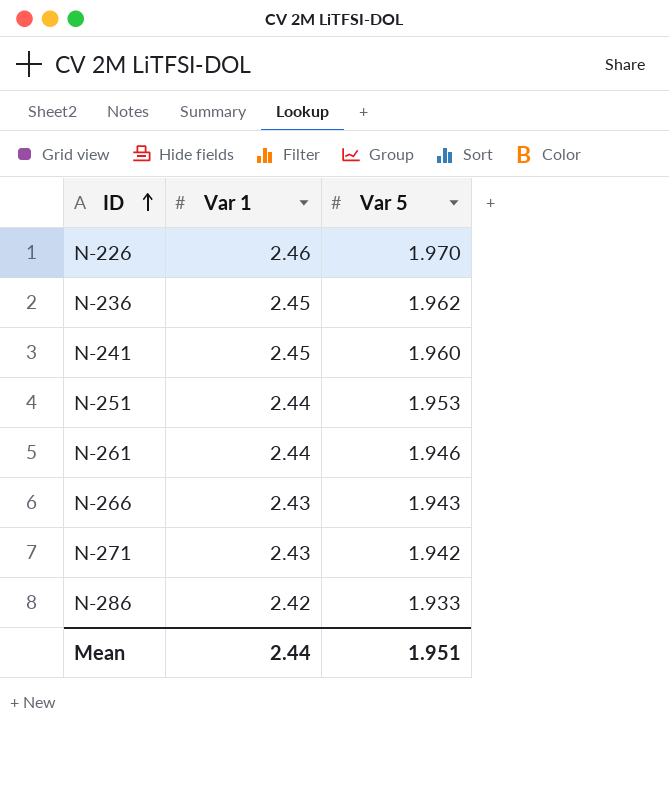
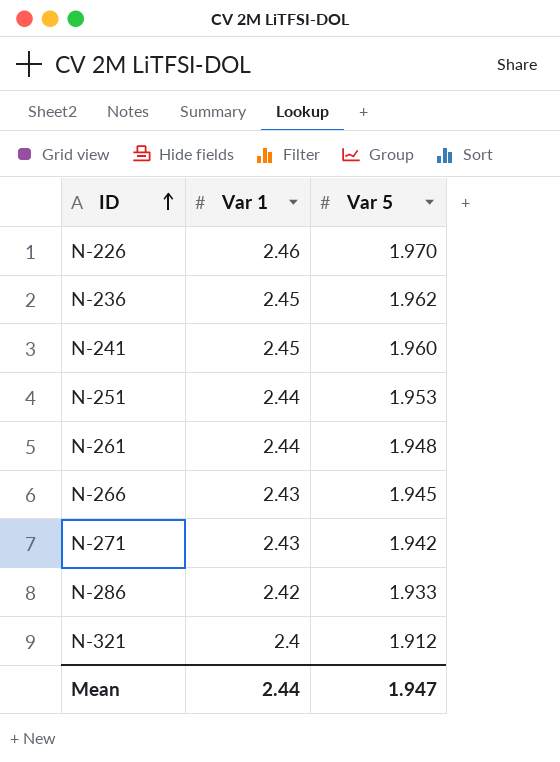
N-261 | Var 5: 1.946 -> 1.948
N-266 | Var 5: 1.943 -> 1.945
row N-321: none -> 2.4 | 1.912
Mean | Var 5: 1.951 -> 1.947

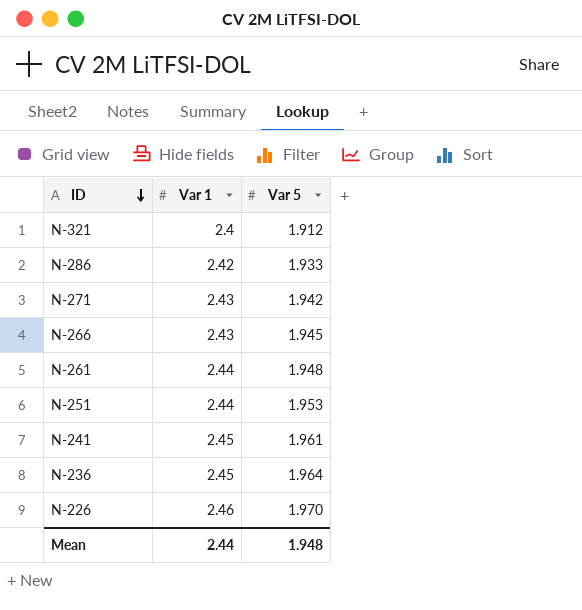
row order: ID ascending -> ID descending
N-241 | Var 5: 1.960 -> 1.961
N-236 | Var 5: 1.962 -> 1.964
Mean | Var 5: 1.947 -> 1.948

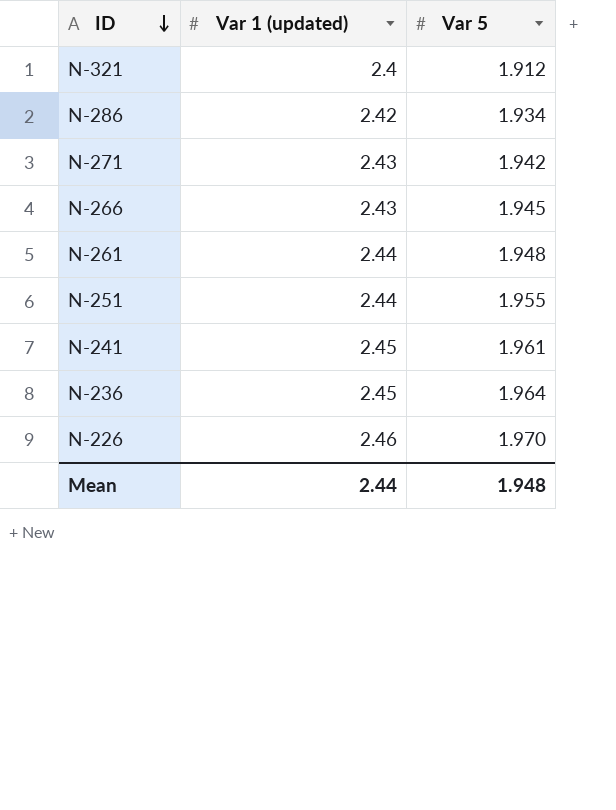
column name: Var 1 -> Var 1 (updated)
N-286 | Var 5: 1.933 -> 1.934
N-251 | Var 5: 1.953 -> 1.955

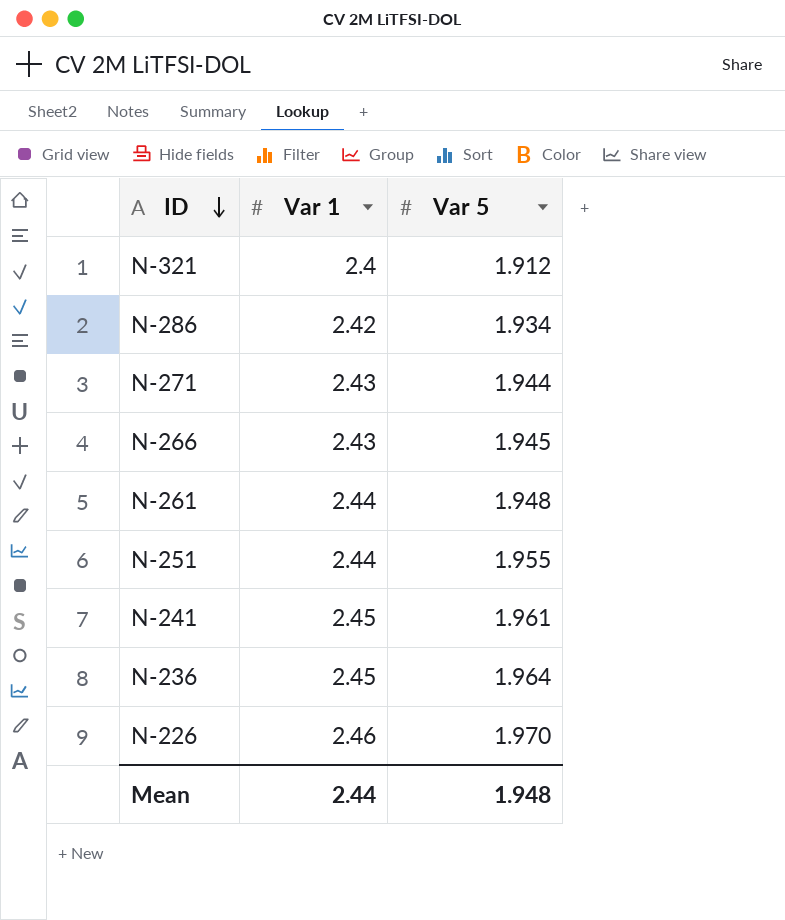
column name: Var 1 (updated) -> Var 1
N-271 | Var 5: 1.942 -> 1.944

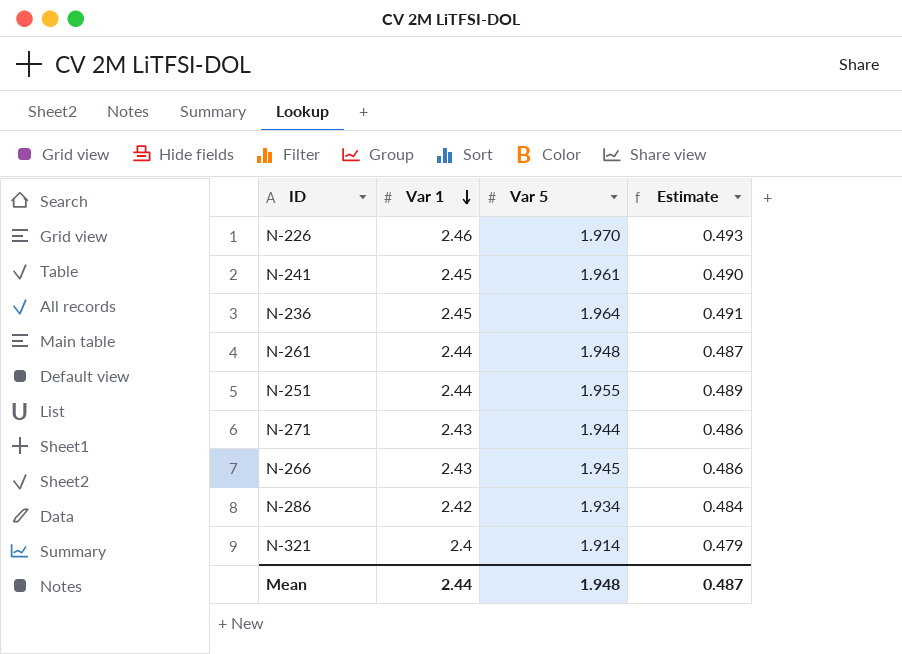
row order: ID descending -> Var 1 descending
column Estimate | formula: none -> [Var 5] * 0.25
N-321 | Var 5: 1.912 -> 1.914

